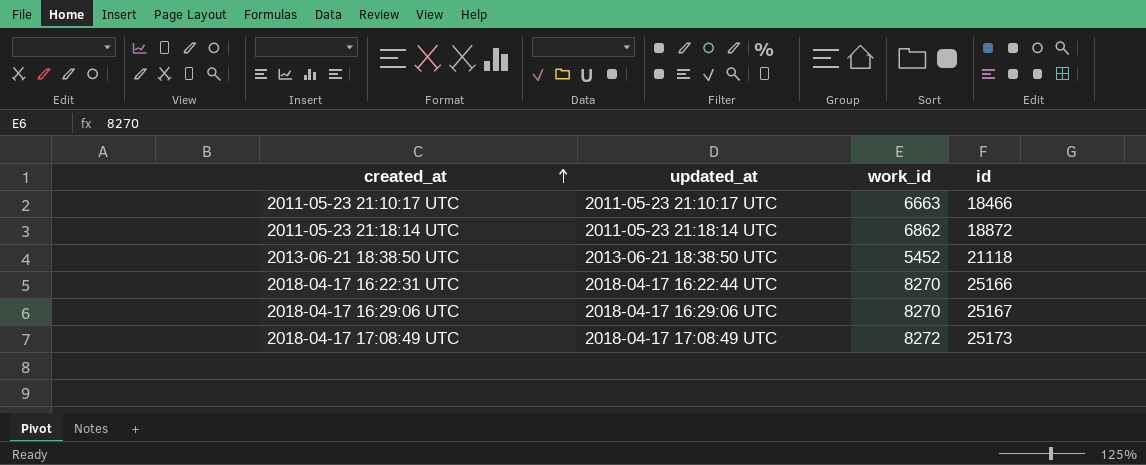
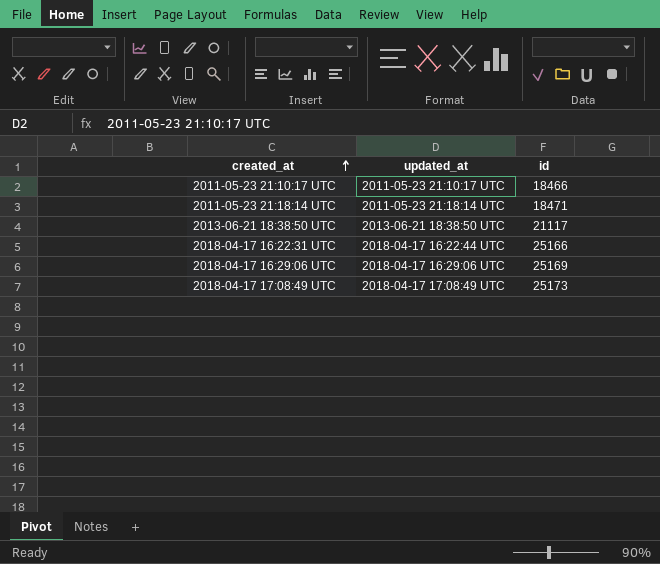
column work_id | position: 3 -> none
2011-05-23 21:18:14 UTC | id: 18872 -> 18471
2013-06-21 18:38:50 UTC | id: 21118 -> 21117
2018-04-17 16:29:06 UTC | id: 25167 -> 25169

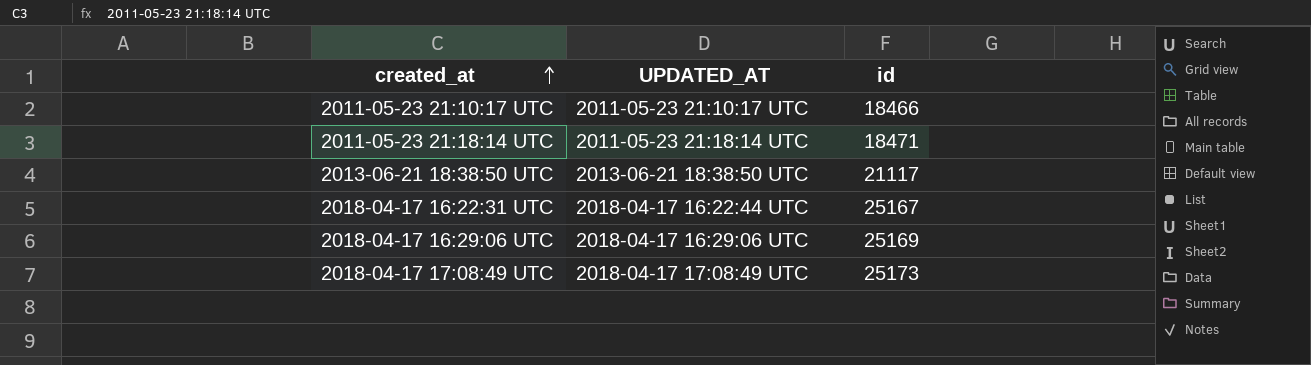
column name: updated_at -> UPDATED_AT
2018-04-17 16:22:31 UTC | id: 25166 -> 25167

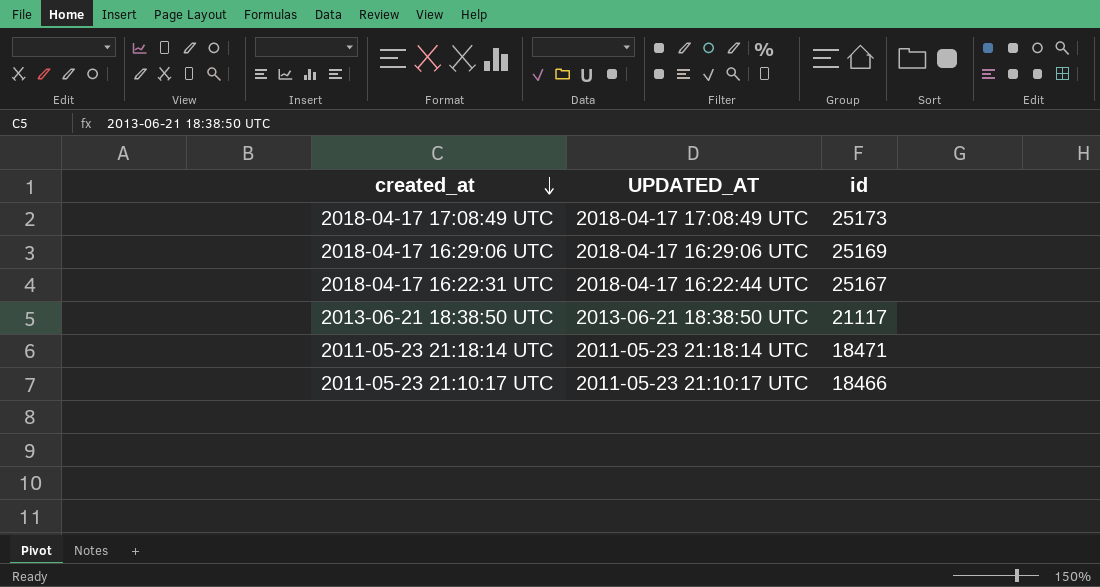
row order: created_at ascending -> created_at descending

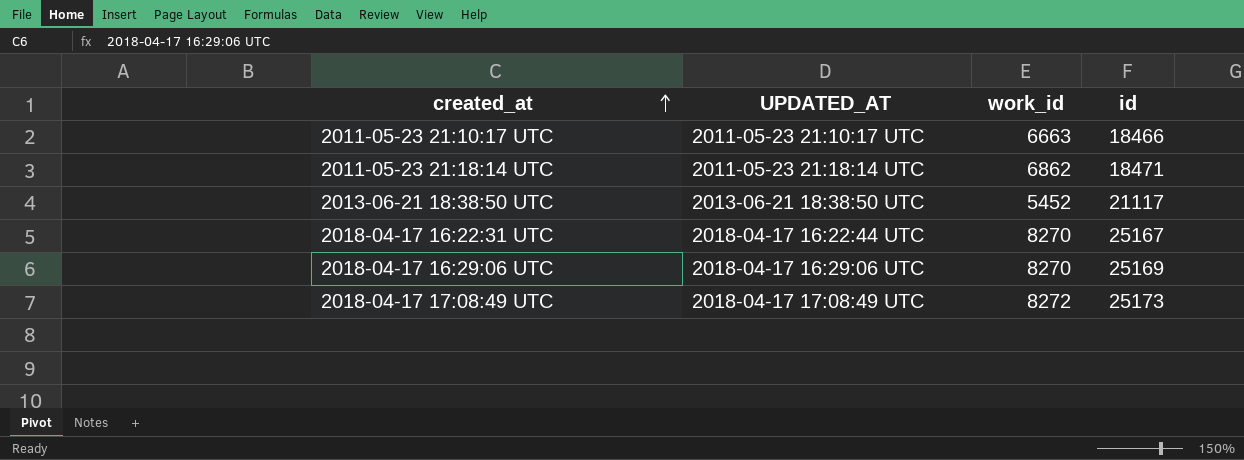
row order: created_at descending -> created_at ascending
column work_id | position: none -> 3

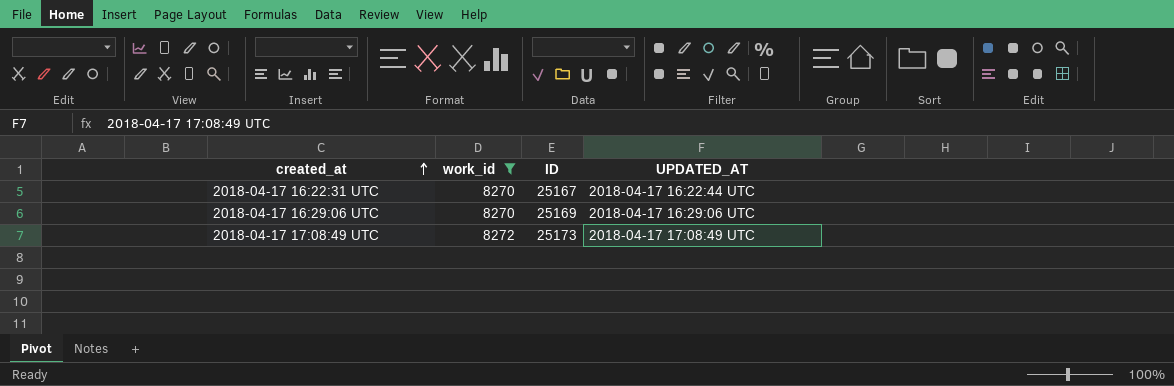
filter: none -> work_id >= 8270
column name: id -> ID
column UPDATED_AT | position: 2 -> 4

